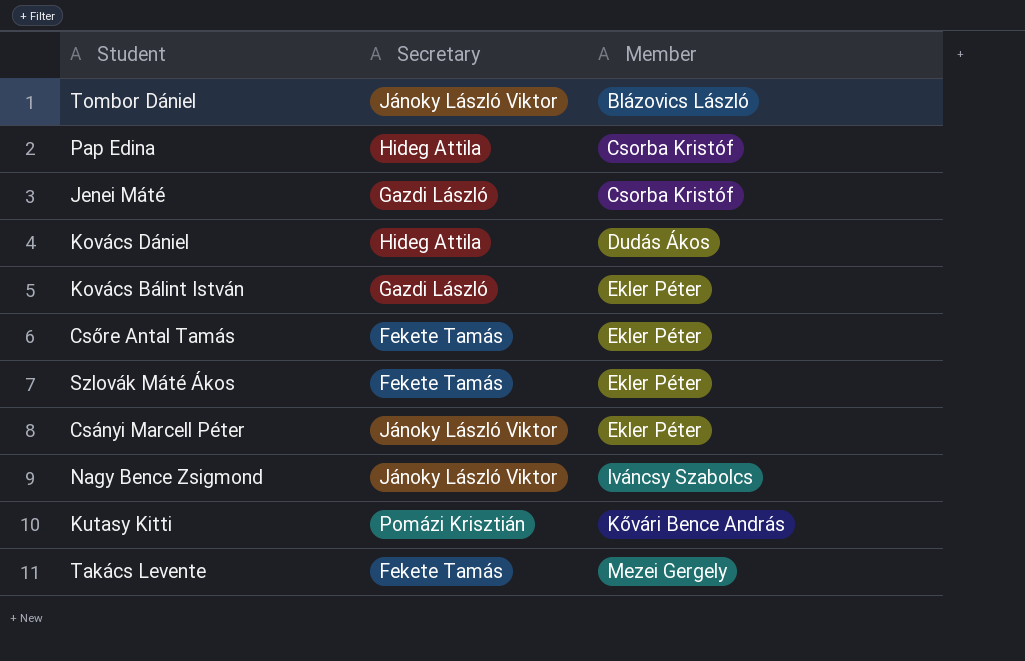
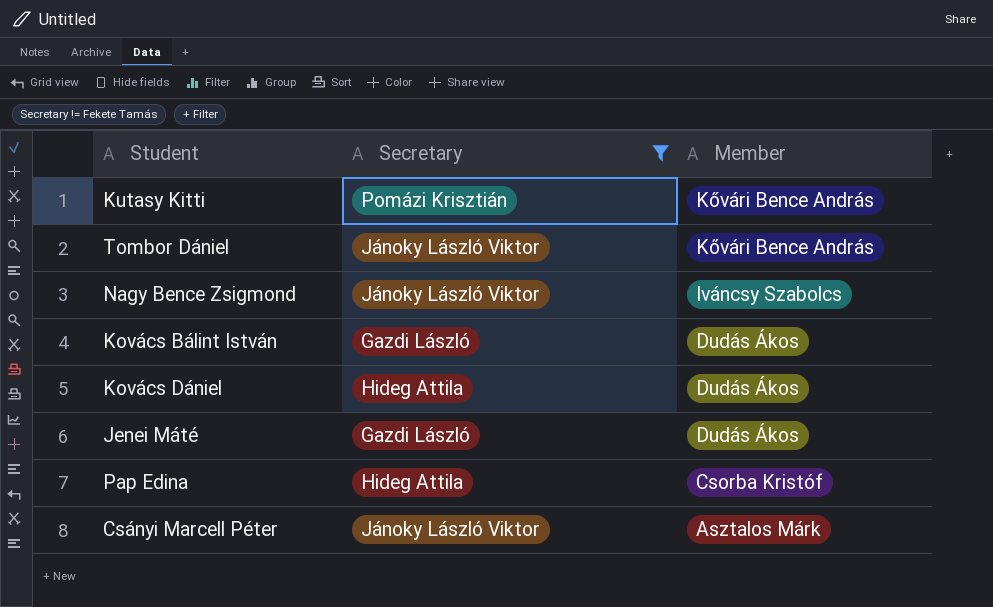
filter: none -> Secretary != Fekete Tamás
row order: Member ascending -> Member descending
Tombor Dániel | Member: Blázovics László -> Kővári Bence András
Kovács Bálint István | Member: Ekler Péter -> Dudás Ákos
Jenei Máté | Member: Csorba Kristóf -> Dudás Ákos
Csányi Marcell Péter | Member: Ekler Péter -> Asztalos Márk

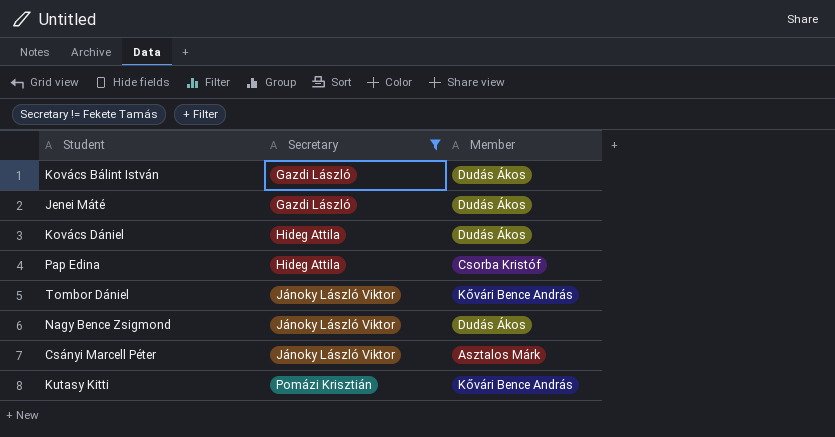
row order: Member descending -> Secretary ascending
Nagy Bence Zsigmond | Member: Iváncsy Szabolcs -> Dudás Ákos

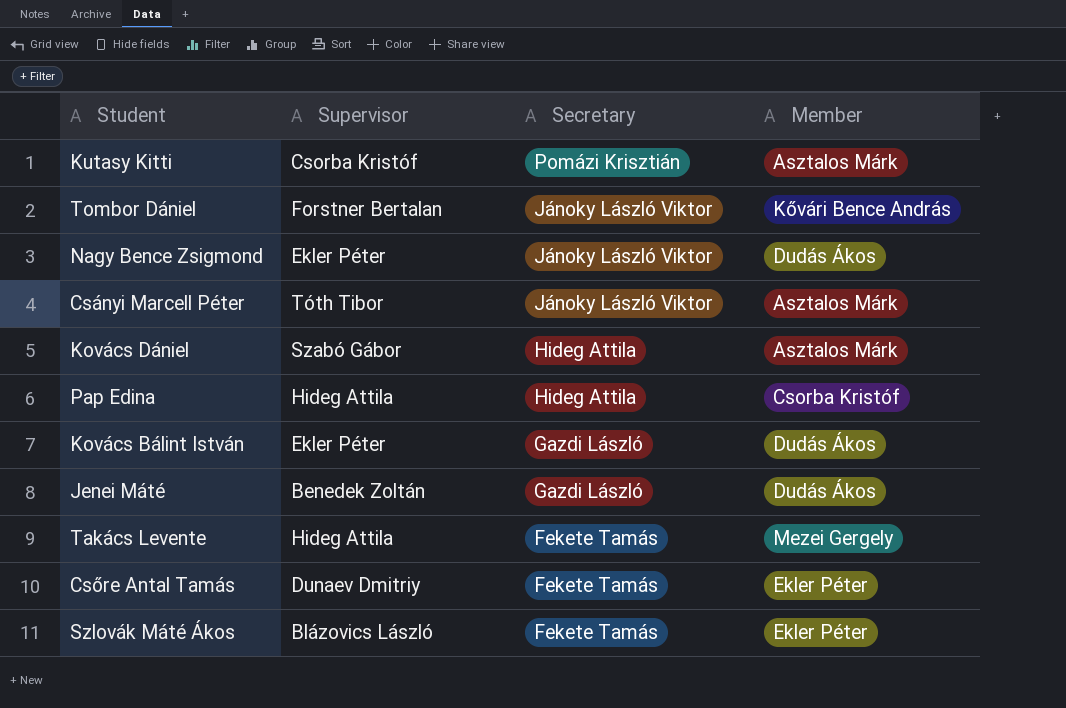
filter: Secretary != Fekete Tamás -> none
row order: Secretary ascending -> Secretary descending
column Supervisor | position: none -> 2
Kutasy Kitti | Member: Kővári Bence András -> Asztalos Márk
Kovács Dániel | Member: Dudás Ákos -> Asztalos Márk

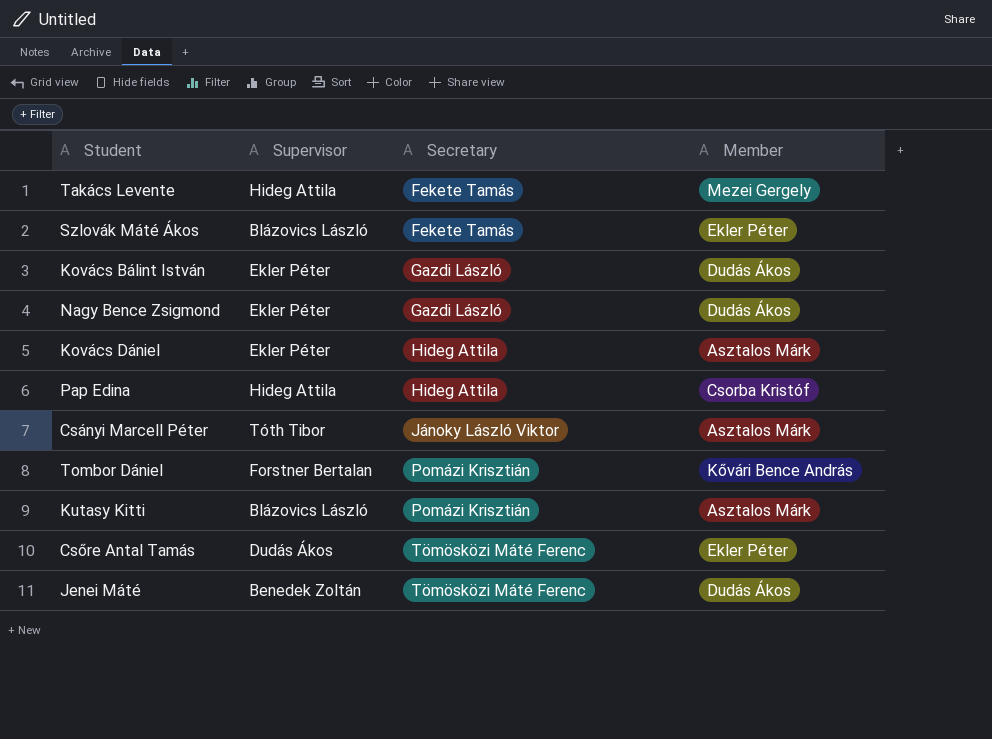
row order: Secretary descending -> Secretary ascending
Nagy Bence Zsigmond | Secretary: Jánoky László Viktor -> Gazdi László
Kovács Dániel | Supervisor: Szabó Gábor -> Ekler Péter
Tombor Dániel | Secretary: Jánoky László Viktor -> Pomázi Krisztián
Kutasy Kitti | Supervisor: Csorba Kristóf -> Blázovics László
Csőre Antal Tamás | Supervisor: Dunaev Dmitriy -> Dudás Ákos
Csőre Antal Tamás | Secretary: Fekete Tamás -> Tömösközi Máté Ferenc
Jenei Máté | Secretary: Gazdi László -> Tömösközi Máté Ferenc

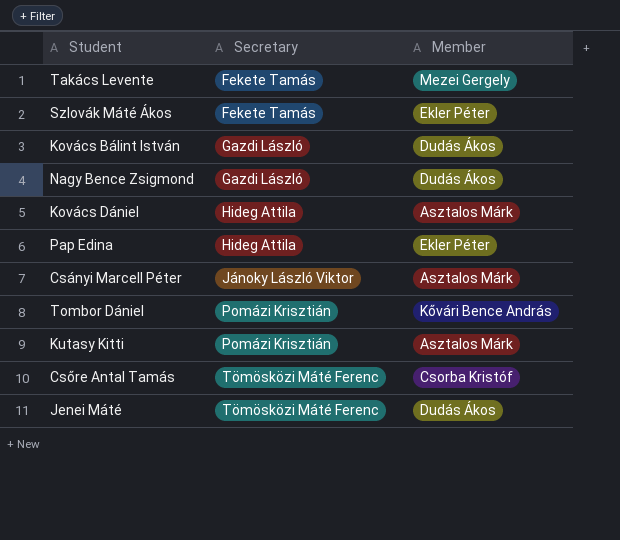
column Supervisor | position: 2 -> none
Pap Edina | Member: Csorba Kristóf -> Ekler Péter
Csőre Antal Tamás | Member: Ekler Péter -> Csorba Kristóf

